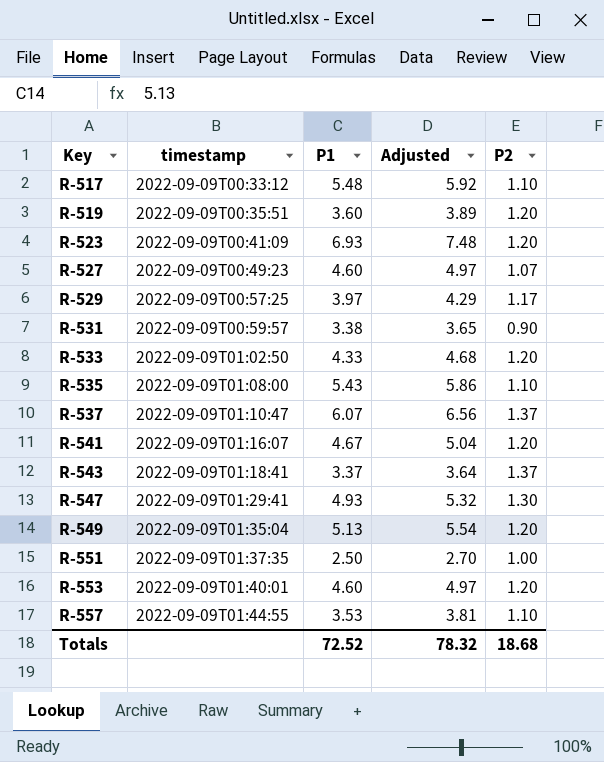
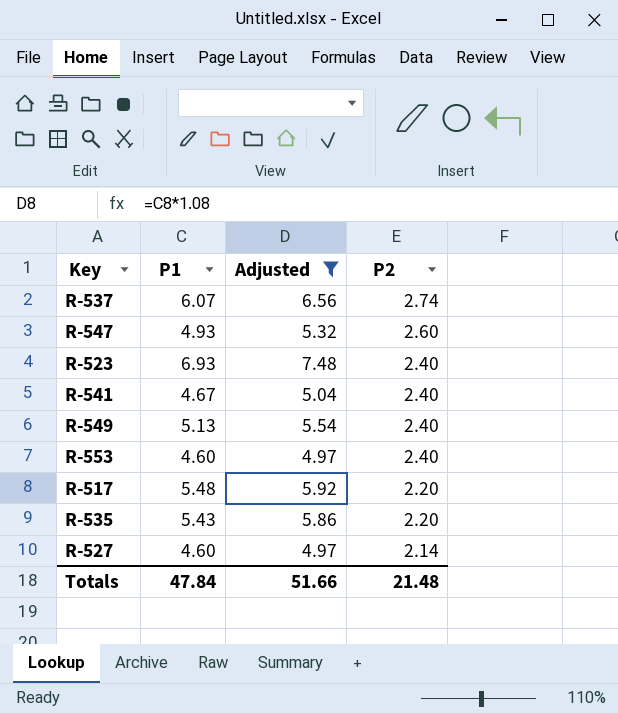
filter: none -> Adjusted >= 4.97
row order: Key ascending -> P2 descending
column timestamp | position: 2 -> none
R-537 | P2: 1.37 -> 2.74
R-547 | P2: 1.30 -> 2.60
R-523 | P2: 1.20 -> 2.40
R-541 | P2: 1.20 -> 2.40
R-549 | P2: 1.20 -> 2.40
R-553 | P2: 1.20 -> 2.40
R-517 | P2: 1.10 -> 2.20
R-535 | P2: 1.10 -> 2.20
R-527 | P2: 1.07 -> 2.14
Totals | P1: 72.52 -> 47.84
Totals | Adjusted: 78.32 -> 51.66
Totals | P2: 18.68 -> 21.48

